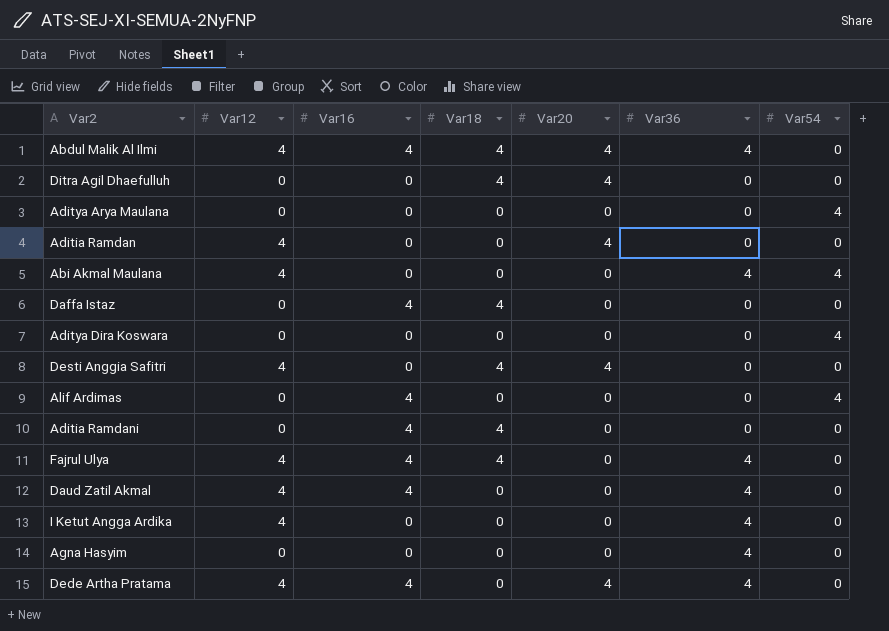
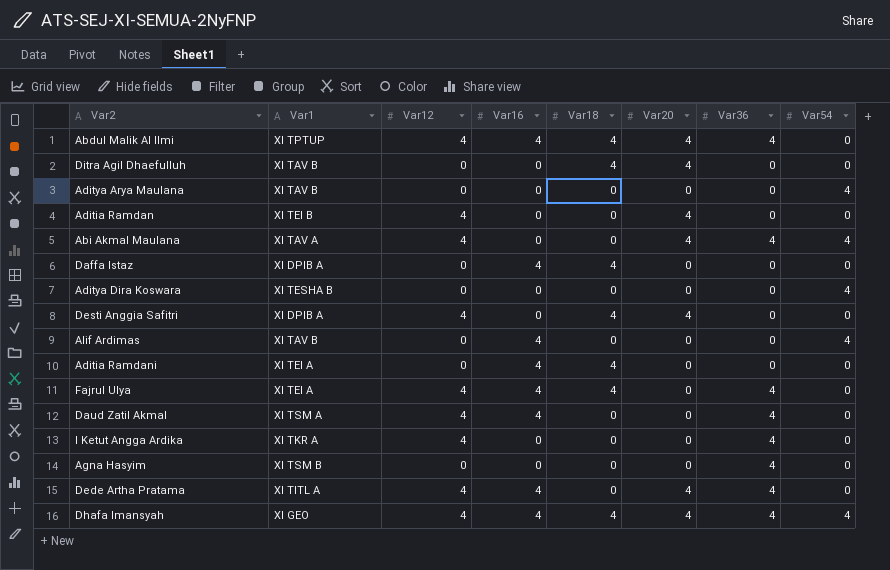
column Var1 | position: none -> 2
Abi Akmal Maulana | Var20: 0 -> 4
row Dhafa Imansyah: none -> XI GEO | 4 | 4 | 4 | 4 | 4 | 4

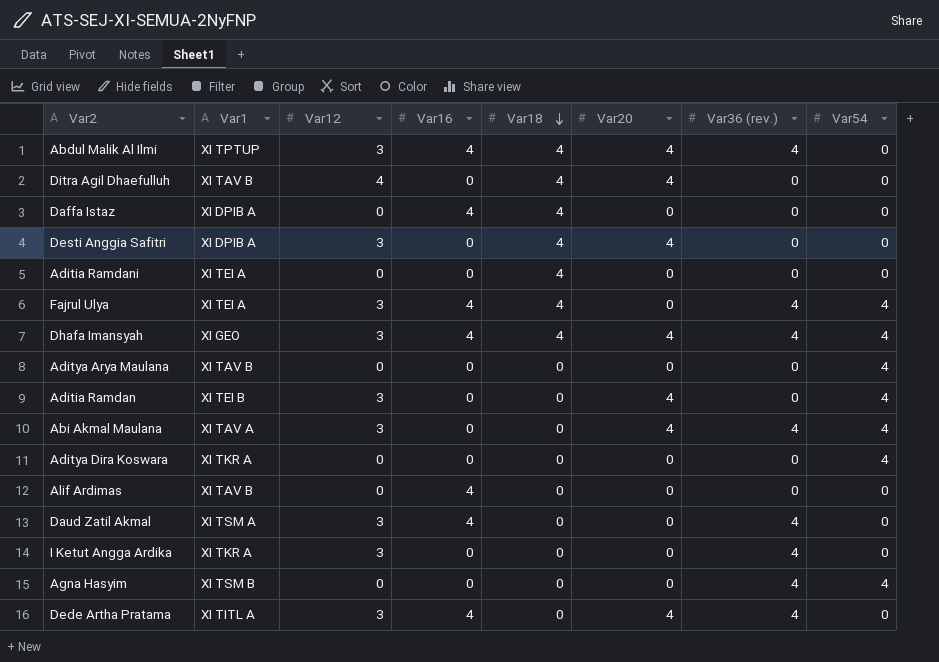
row order: none -> Var18 descending
column name: Var36 -> Var36 (rev.)
Abdul Malik Al Ilmi | Var12: 4 -> 3
Ditra Agil Dhaefulluh | Var12: 0 -> 4
Desti Anggia Safitri | Var12: 4 -> 3
Aditia Ramdani | Var16: 4 -> 0
Fajrul Ulya | Var12: 4 -> 3
Fajrul Ulya | Var54: 0 -> 4
Dhafa Imansyah | Var12: 4 -> 3
Aditia Ramdan | Var12: 4 -> 3
Aditia Ramdan | Var54: 0 -> 4
Abi Akmal Maulana | Var12: 4 -> 3
Aditya Dira Koswara | Var1: XI TESHA B -> XI TKR A
Alif Ardimas | Var54: 4 -> 0
Daud Zatil Akmal | Var12: 4 -> 3
I Ketut Angga Ardika | Var12: 4 -> 3
Agna Hasyim | Var54: 0 -> 4
Dede Artha Pratama | Var12: 4 -> 3

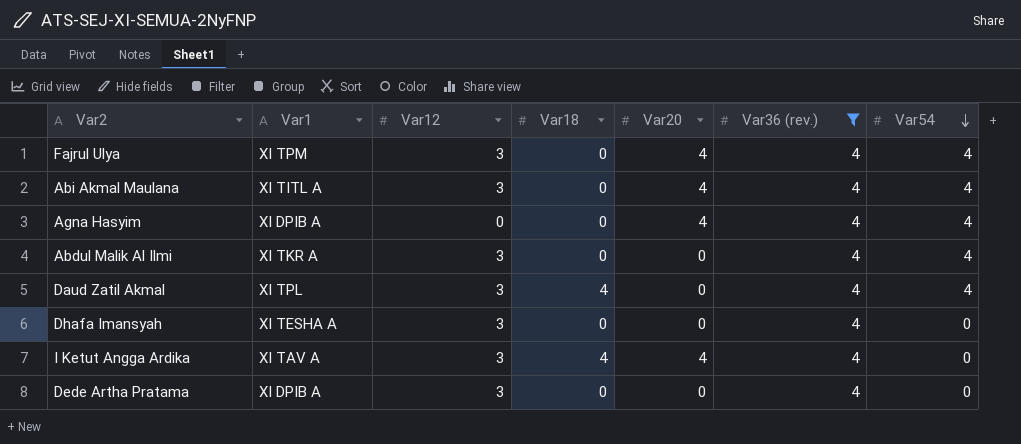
filter: none -> Var36 (rev.) = 4
row order: Var18 descending -> Var54 descending
column Var16 | position: 4 -> none
Fajrul Ulya | Var1: XI TEI A -> XI TPM
Fajrul Ulya | Var18: 4 -> 0
Fajrul Ulya | Var20: 0 -> 4
Abi Akmal Maulana | Var1: XI TAV A -> XI TITL A
Agna Hasyim | Var1: XI TSM B -> XI DPIB A
Agna Hasyim | Var20: 0 -> 4
Abdul Malik Al Ilmi | Var1: XI TPTUP -> XI TKR A
Abdul Malik Al Ilmi | Var18: 4 -> 0
Abdul Malik Al Ilmi | Var20: 4 -> 0
Abdul Malik Al Ilmi | Var54: 0 -> 4
Daud Zatil Akmal | Var1: XI TSM A -> XI TPL
Daud Zatil Akmal | Var18: 0 -> 4
Daud Zatil Akmal | Var54: 0 -> 4
Dhafa Imansyah | Var1: XI GEO -> XI TESHA A
Dhafa Imansyah | Var18: 4 -> 0
Dhafa Imansyah | Var20: 4 -> 0
Dhafa Imansyah | Var54: 4 -> 0
I Ketut Angga Ardika | Var1: XI TKR A -> XI TAV A
I Ketut Angga Ardika | Var18: 0 -> 4
I Ketut Angga Ardika | Var20: 0 -> 4
Dede Artha Pratama | Var1: XI TITL A -> XI DPIB A
Dede Artha Pratama | Var20: 4 -> 0

